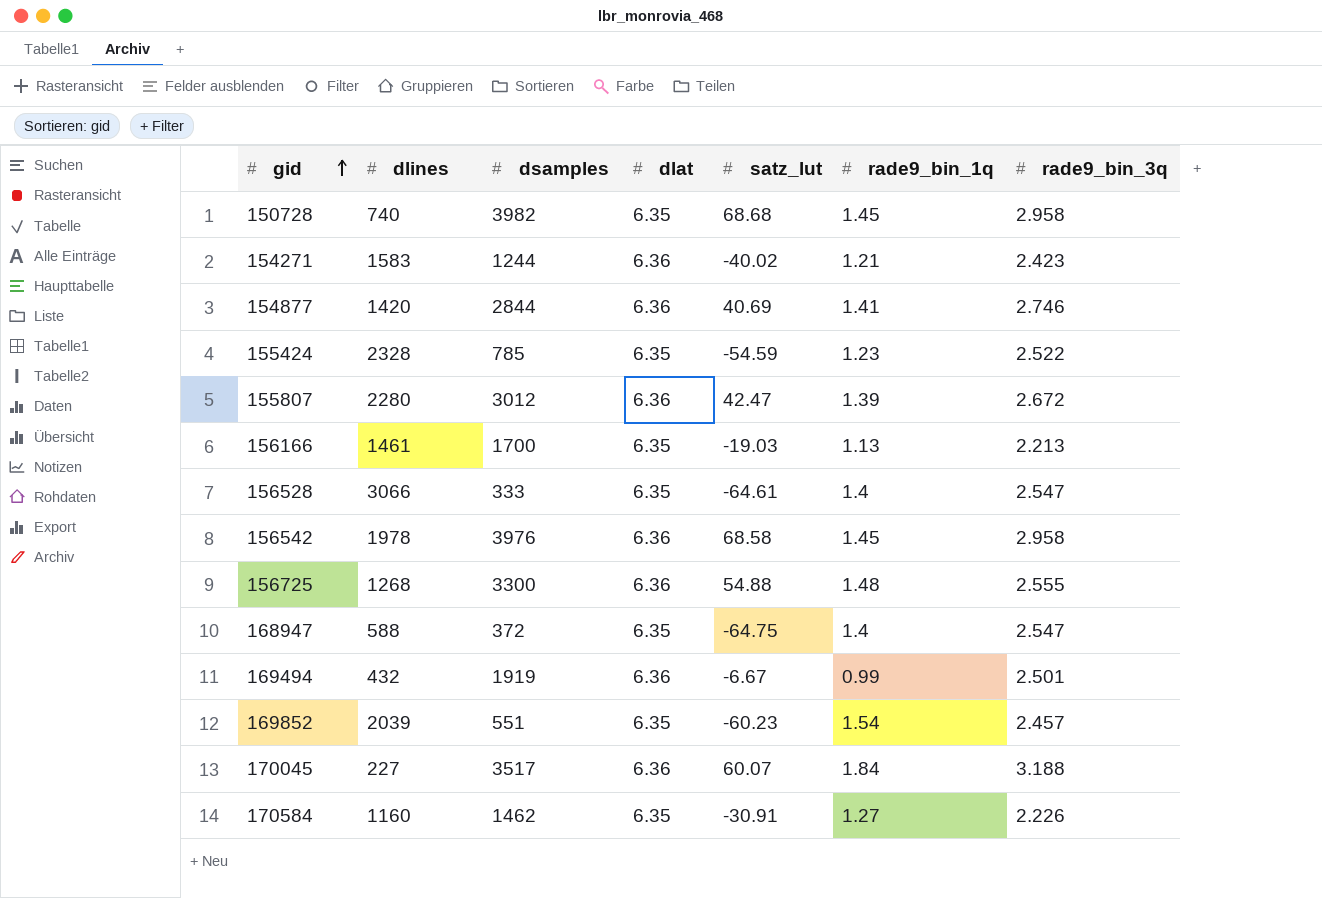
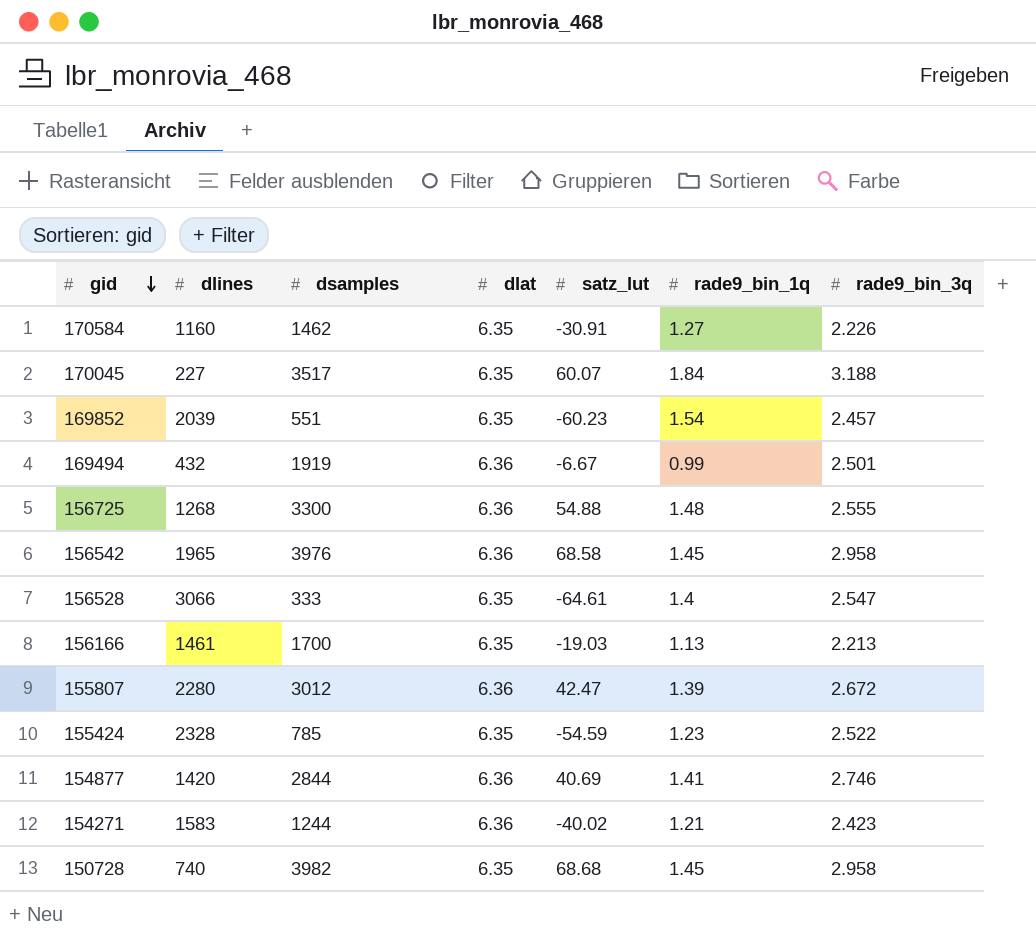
row order: gid ascending -> gid descending
row 168947: 588 | 372 | 6.35 | -64.75 | 1.4 | 2.547 -> none
170045 | dlat: 6.36 -> 6.35
156542 | dlines: 1978 -> 1965

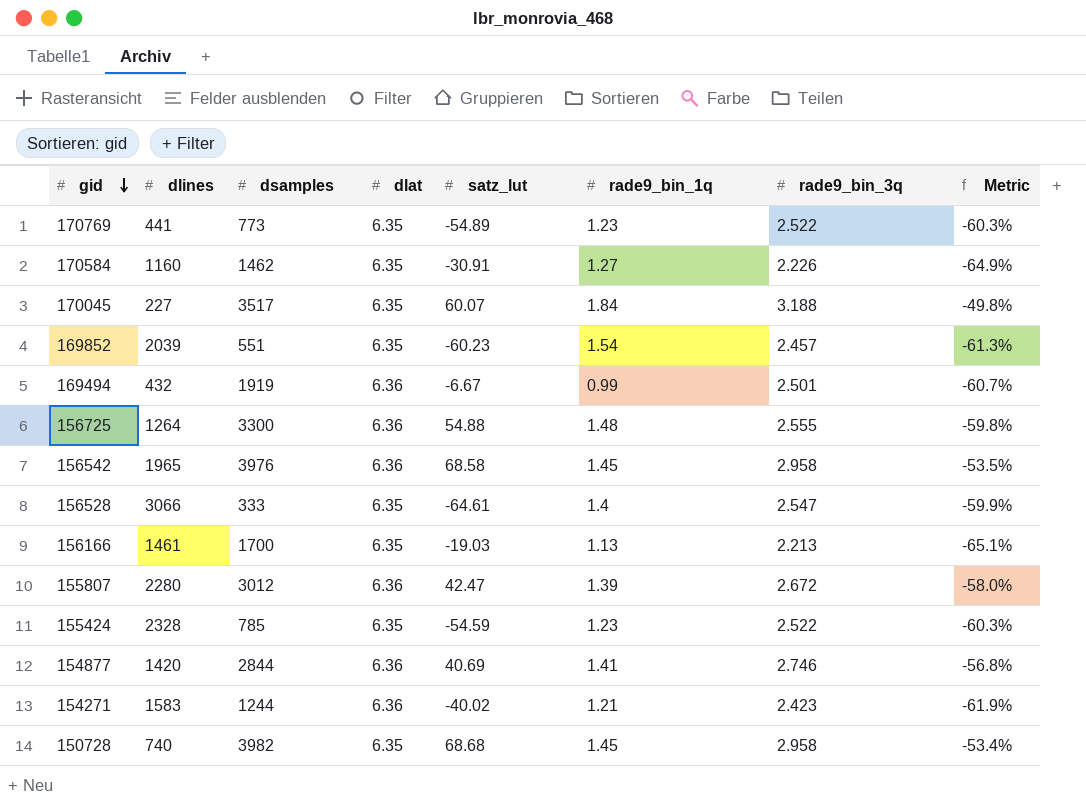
column Metric | formula: none -> ([rade9_bin_3q] - [dlat]) / [dlat]
row 170769: none -> 441 | 773 | 6.35 | -54.89 | 1.23 | 2.522 | -60.3%
156725 | dlines: 1268 -> 1264

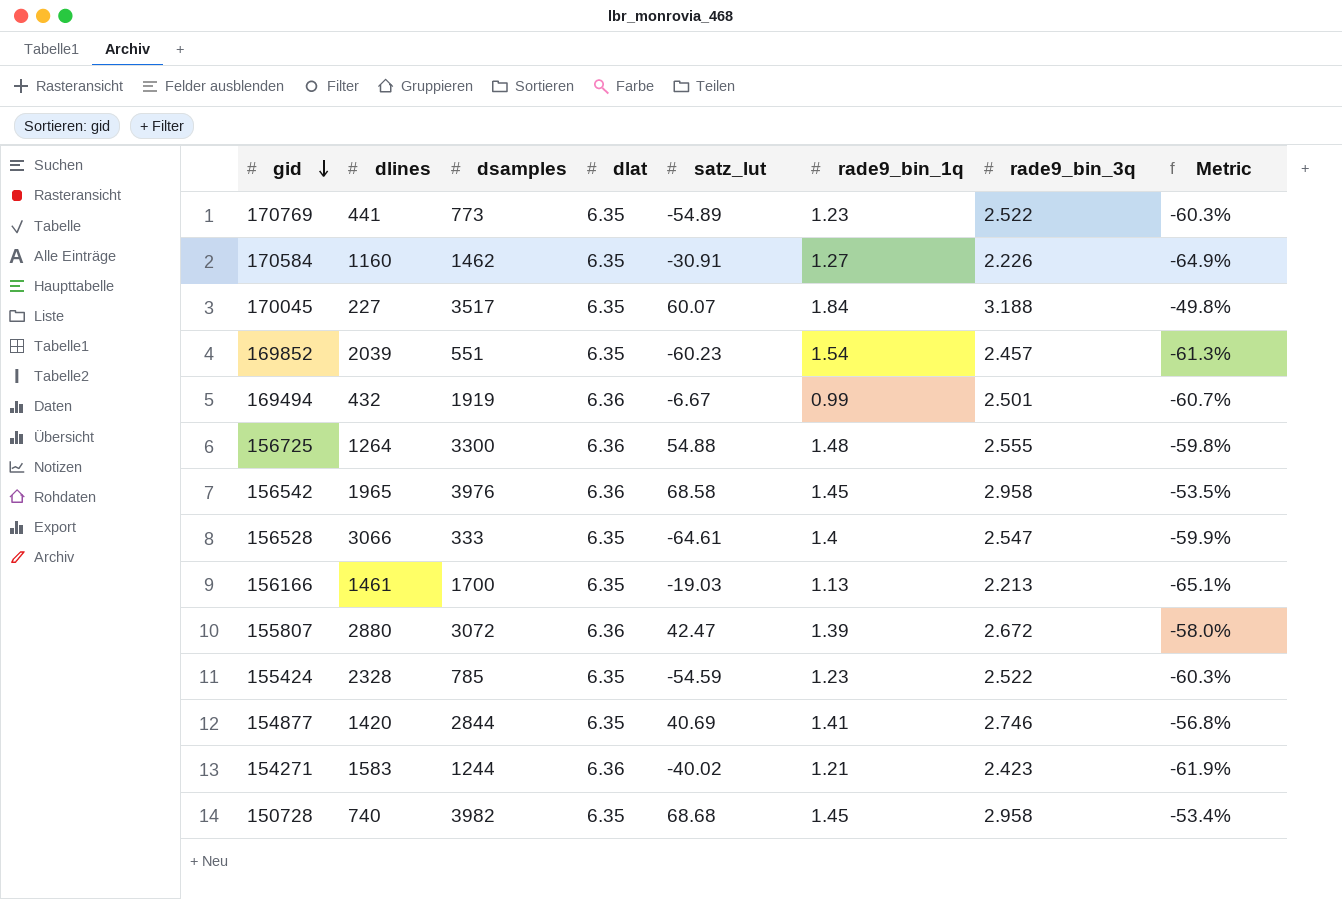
155807 | dlines: 2280 -> 2880
155807 | dsamples: 3012 -> 3072
154877 | dlat: 6.36 -> 6.35

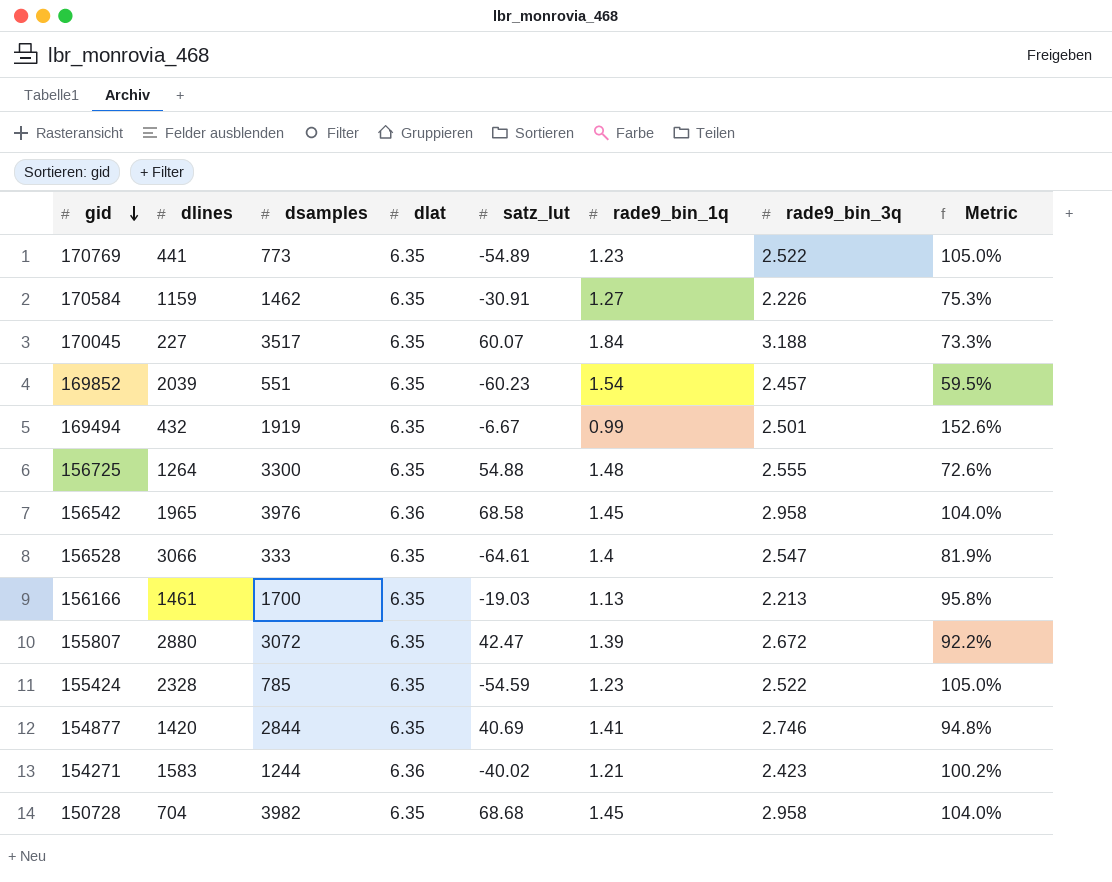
column Metric | formula: ([rade9_bin_3q] - [dlat]) / [dlat] -> ([rade9_bin_3q] - [rade9_bin_1q]) / [rade9_bin_1q]
170584 | dlines: 1160 -> 1159
169494 | dlat: 6.36 -> 6.35
156725 | dlat: 6.36 -> 6.35
155807 | dlat: 6.36 -> 6.35
150728 | dlines: 740 -> 704

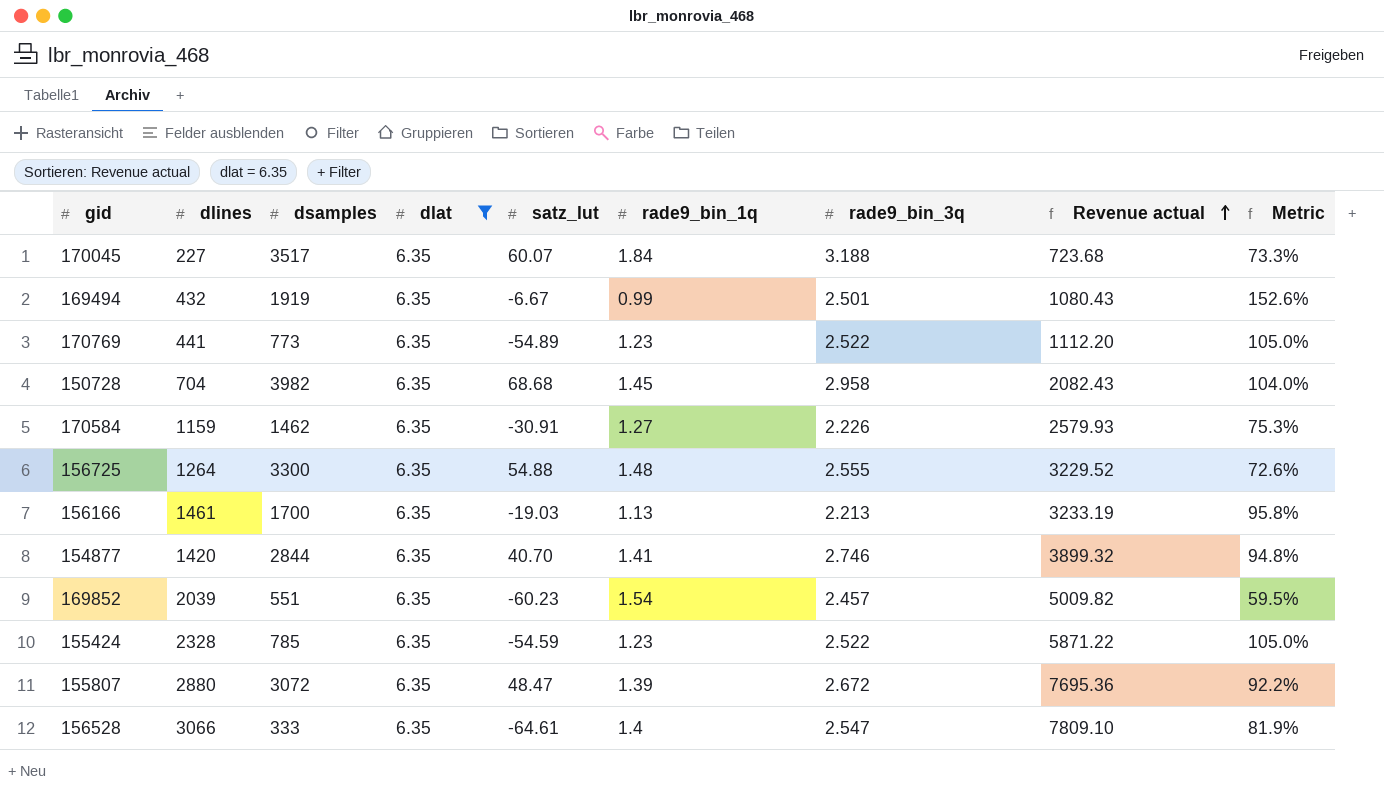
filter: none -> dlat = 6.35
row order: gid descending -> Revenue actual ascending
column Revenue actual | formula: none -> [dlines] * [rade9_bin_3q]
154877 | satz_lut: 40.69 -> 40.70
155807 | satz_lut: 42.47 -> 48.47

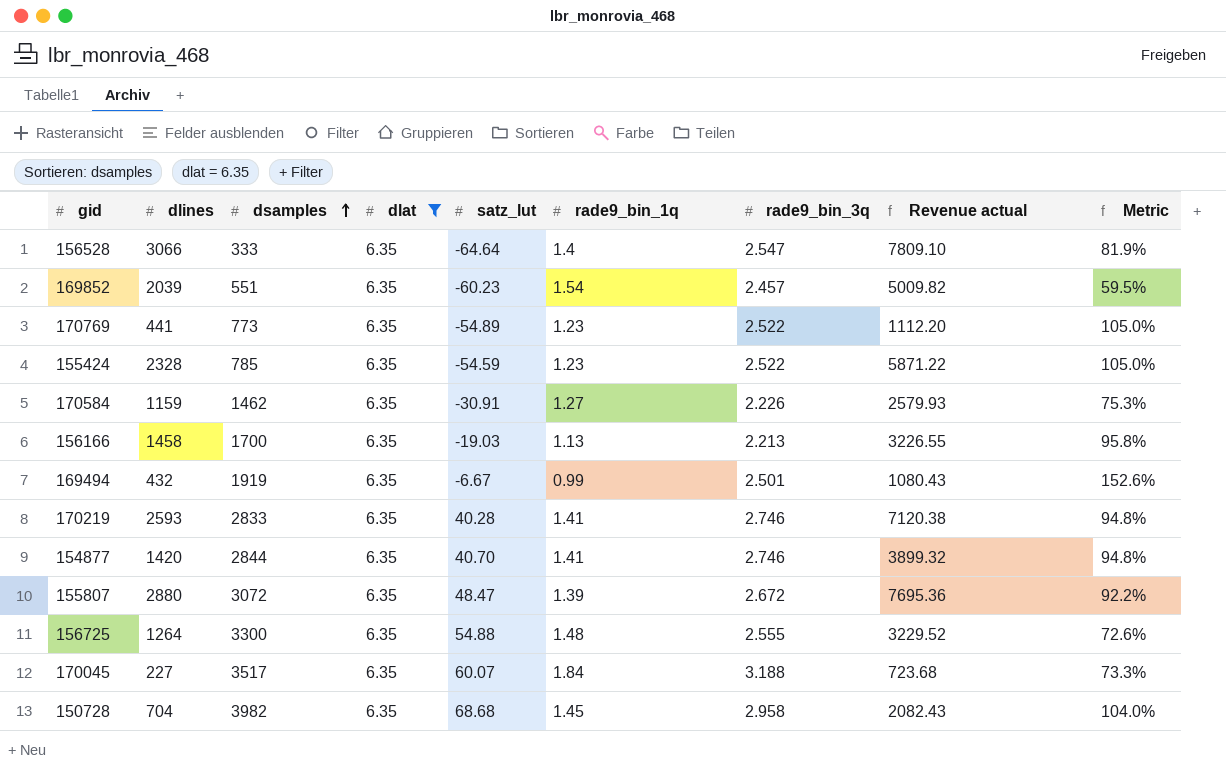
row order: Revenue actual ascending -> dsamples ascending
156528 | satz_lut: -64.61 -> -64.64
156166 | dlines: 1461 -> 1458
156166 | Revenue actual: 3233.19 -> 3226.55
row 170219: none -> 2593 | 2833 | 6.35 | 40.28 | 1.41 | 2.746 | 7120.38 | 94.8%

